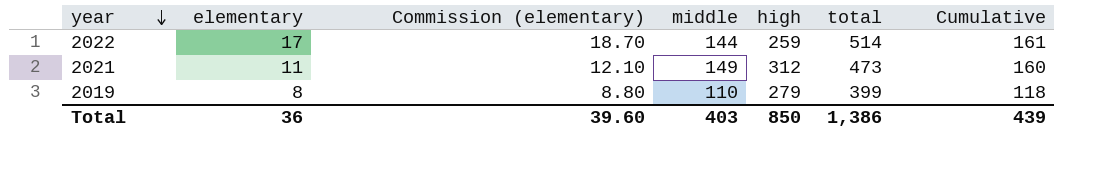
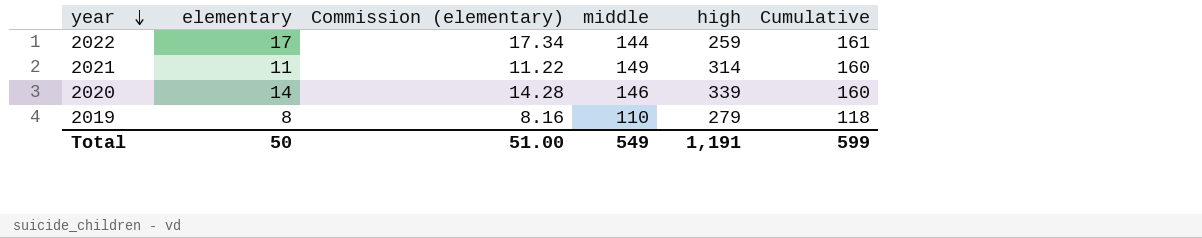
column total | position: 6 -> none
column Commission (elementary) | formula: [elementary] * 1.1 -> [elementary] * 1.02
2021 | high: 312 -> 314
row 2020: none -> 14 | 14.28 | 146 | 339 | 160
Total | elementary: 36 -> 50
Total | Commission (elementary): 39.60 -> 51.00
Total | middle: 403 -> 549
Total | high: 850 -> 1,191
Total | Cumulative: 439 -> 599

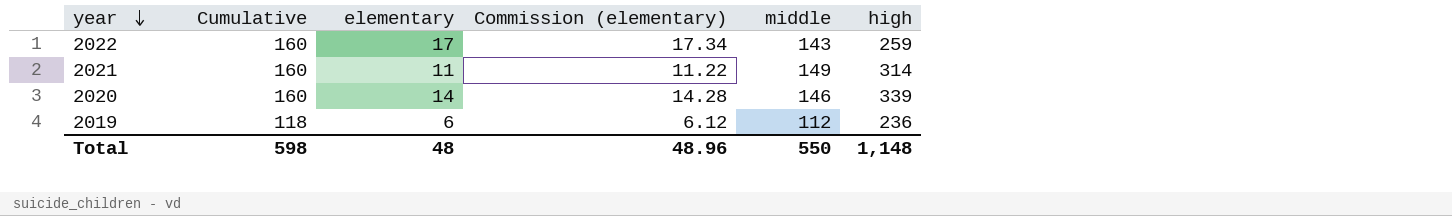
column Cumulative | position: 6 -> 2
2022 | Cumulative: 161 -> 160
2022 | middle: 144 -> 143
2019 | elementary: 8 -> 6
2019 | Commission (elementary): 8.16 -> 6.12
2019 | middle: 110 -> 112
2019 | high: 279 -> 236
Total | Cumulative: 599 -> 598
Total | elementary: 50 -> 48
Total | Commission (elementary): 51.00 -> 48.96
Total | middle: 549 -> 550
Total | high: 1,191 -> 1,148

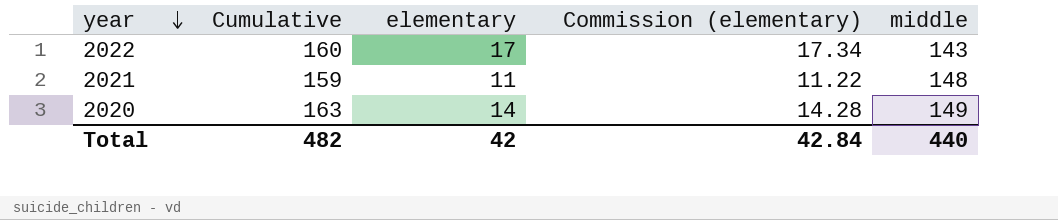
column high | position: 6 -> none
row 2019: 118 | 6 | 6.12 | 112 | 236 -> none
2021 | Cumulative: 160 -> 159
2021 | middle: 149 -> 148
2020 | Cumulative: 160 -> 163
2020 | middle: 146 -> 149
Total | Cumulative: 598 -> 482
Total | elementary: 48 -> 42
Total | Commission (elementary): 48.96 -> 42.84
Total | middle: 550 -> 440

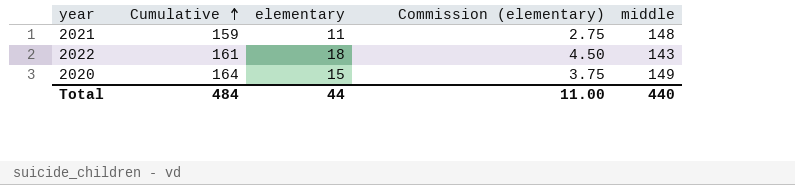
row order: year descending -> Cumulative ascending
column Commission (elementary) | formula: [elementary] * 1.02 -> [elementary] * 0.25
2022 | Cumulative: 160 -> 161
2022 | elementary: 17 -> 18
2020 | Cumulative: 163 -> 164
2020 | elementary: 14 -> 15
Total | Cumulative: 482 -> 484
Total | elementary: 42 -> 44
Total | Commission (elementary): 42.84 -> 11.00

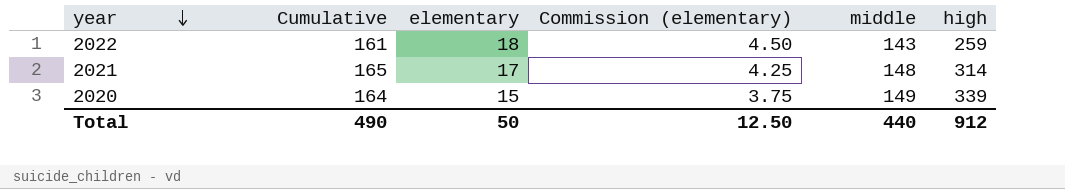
row order: Cumulative ascending -> year descending
column high | position: none -> 6
2021 | Cumulative: 159 -> 165
2021 | elementary: 11 -> 17
2021 | Commission (elementary): 2.75 -> 4.25
Total | Cumulative: 484 -> 490
Total | elementary: 44 -> 50
Total | Commission (elementary): 11.00 -> 12.50

